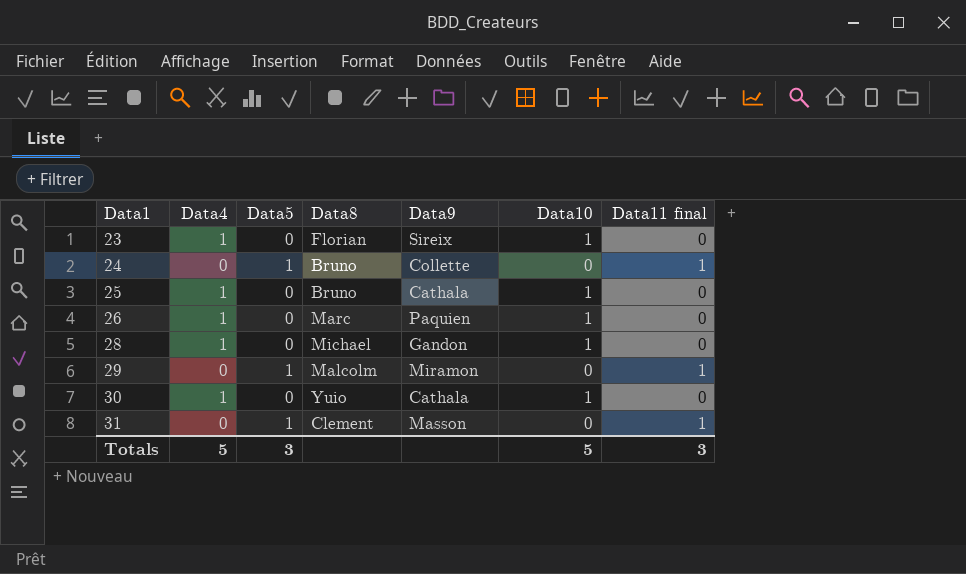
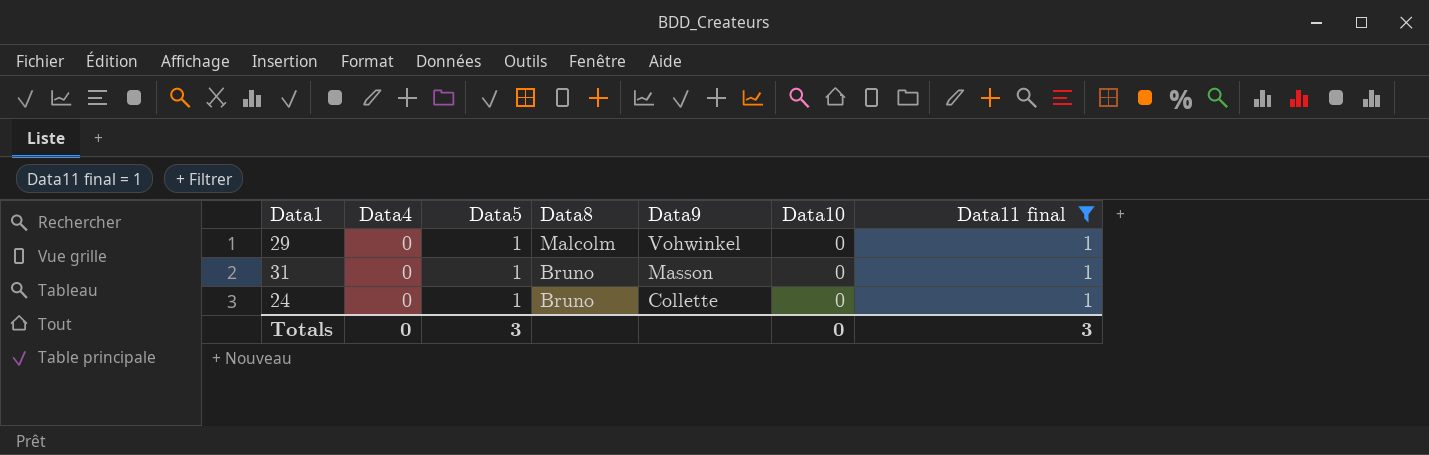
filter: none -> Data11 final = 1
row order: Data1 ascending -> Data8 descending
29 | Data9: Miramon -> Vohwinkel
31 | Data8: Clement -> Bruno
Totals | Data4: 5 -> 0
Totals | Data10: 5 -> 0

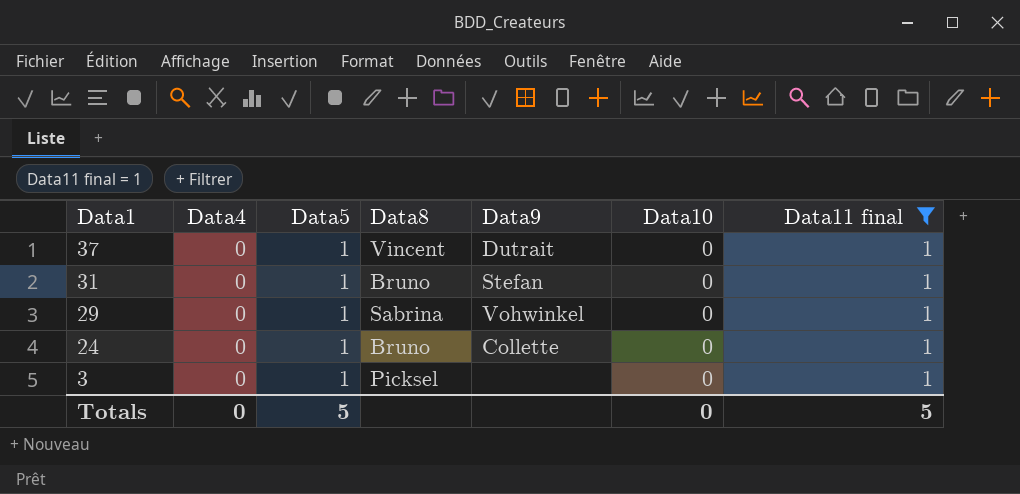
row order: Data8 descending -> Data1 descending
row 37: none -> 0 | 1 | Vincent | Dutrait | 0 | 1
31 | Data9: Masson -> Stefan
29 | Data8: Malcolm -> Sabrina
row 3: none -> 0 | 1 | Picksel | none | 0 | 1
Totals | Data5: 3 -> 5
Totals | Data11 final: 3 -> 5

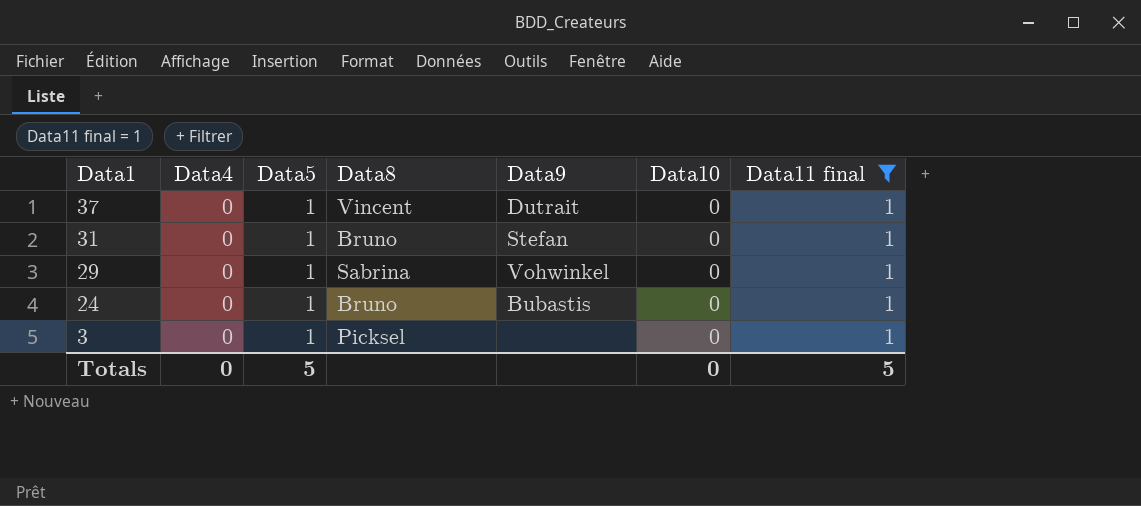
24 | Data9: Collette -> Bubastis

